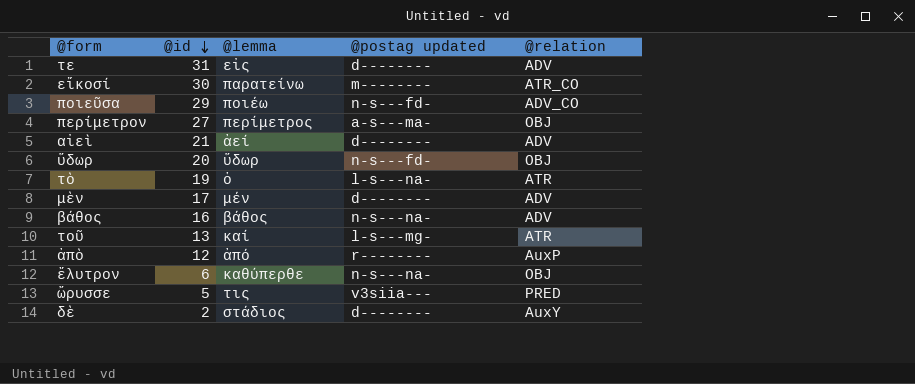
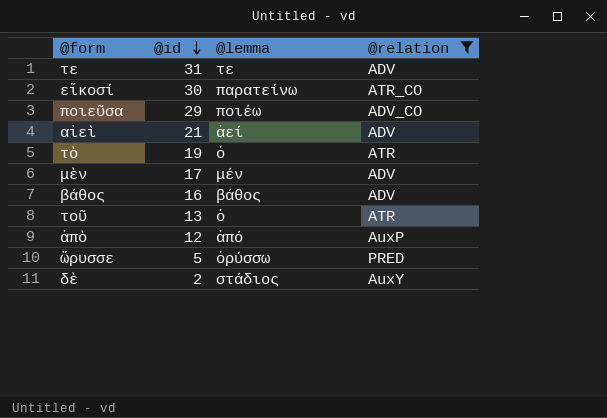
filter: none -> @relation != OBJ
column @postag updated | position: 4 -> none
τε | @lemma: εἰς -> τε
τοῦ | @lemma: καί -> ὁ
ὤρυσσε | @lemma: τις -> ὀρύσσω

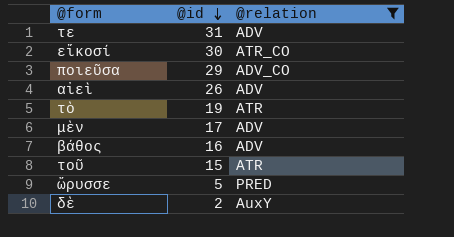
column @lemma | position: 3 -> none
row ἀπὸ: 12 | ἀπό | AuxP -> none
αἰεὶ | @id: 21 -> 26
τοῦ | @id: 13 -> 15

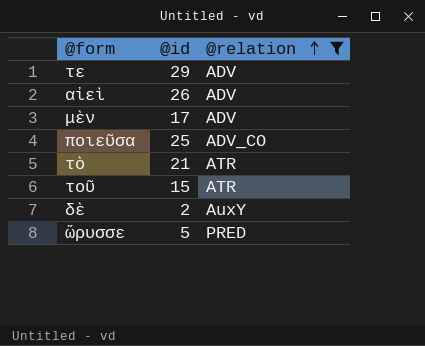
row order: @id descending -> @relation ascending
row εἴκοσί: 30 | ATR_CO -> none
row βάθος: 16 | ADV -> none
τε | @id: 31 -> 29
ποιεῦσα | @id: 29 -> 25
τὸ | @id: 19 -> 21

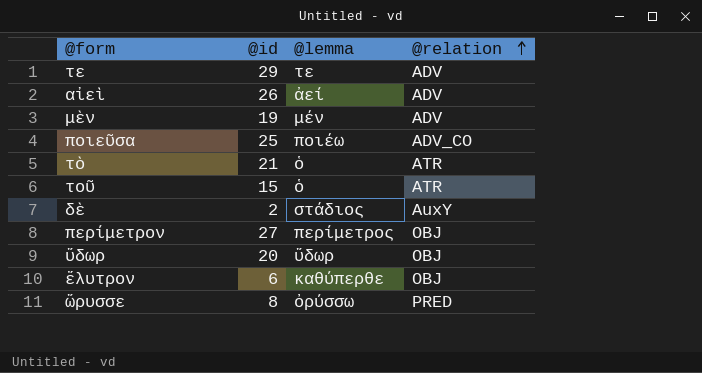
filter: @relation != OBJ -> none
column @lemma | position: none -> 3
μὲν | @id: 17 -> 19
ὤρυσσε | @id: 5 -> 8

